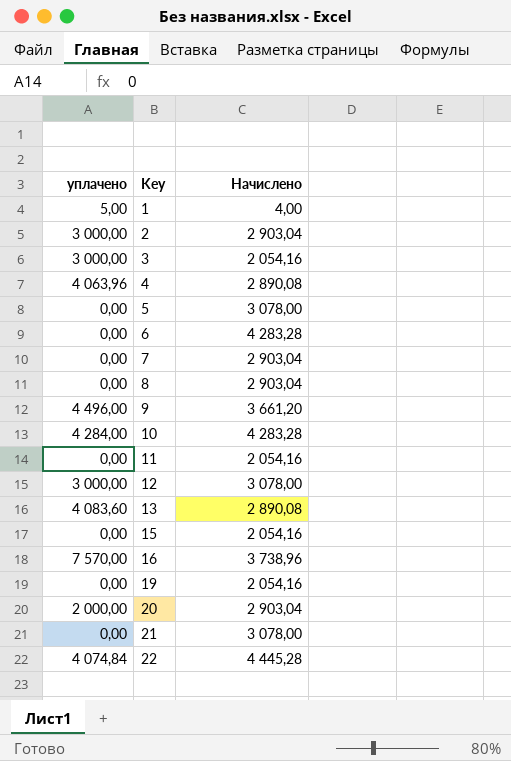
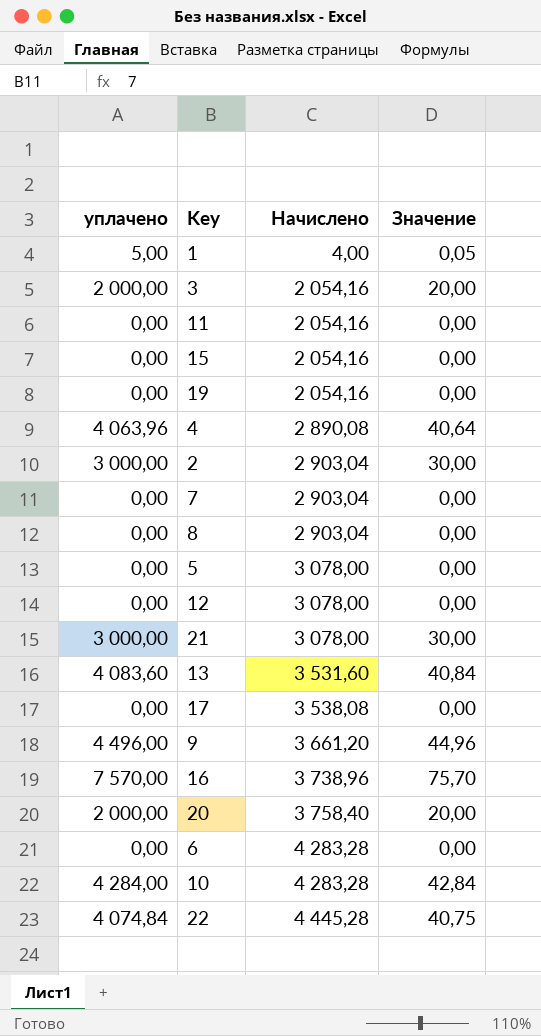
row order: Key ascending -> Начислено ascending
column Значение | formula: none -> [уплачено] * 0,01
3 | уплачено: 3 000,00 -> 2 000,00
12 | уплачено: 3 000,00 -> 0,00
21 | уплачено: 0,00 -> 3 000,00
13 | Начислено: 2 890,08 -> 3 531,60
row 17: none -> 0,00 | 3 538,08 | 0,00
20 | Начислено: 2 903,04 -> 3 758,40

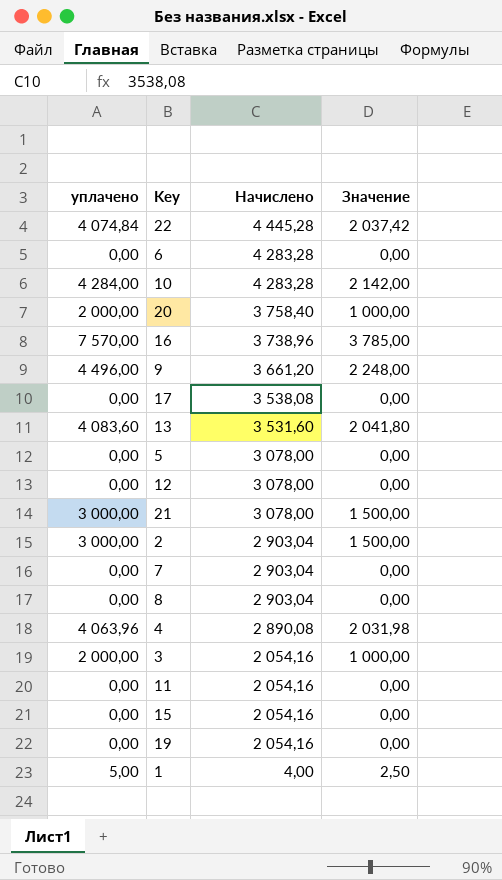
row order: Начислено ascending -> Начислено descending
column Значение | formula: [уплачено] * 0,01 -> [уплачено] * 0,5

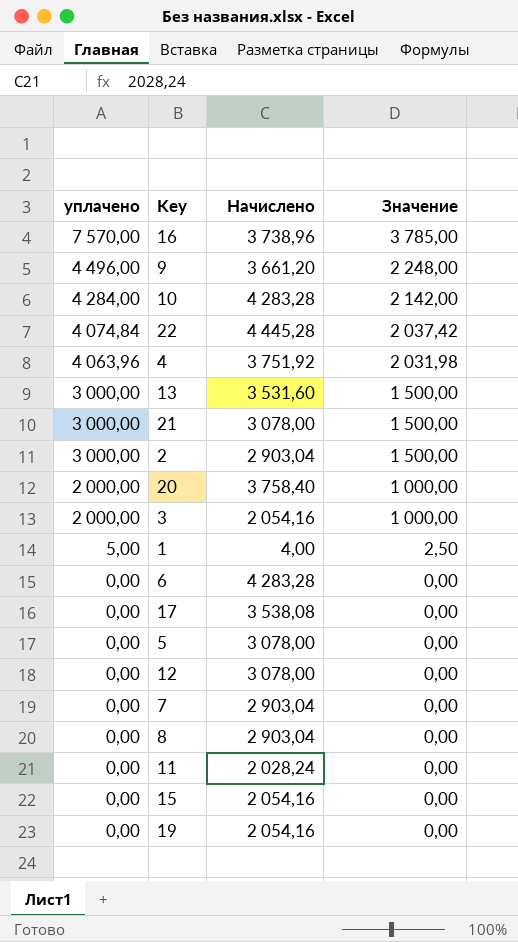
row order: Начислено descending -> уплачено descending
4 | Начислено: 2 890,08 -> 3 751,92
13 | уплачено: 4 083,60 -> 3 000,00
13 | Значение: 2 041,80 -> 1 500,00
11 | Начислено: 2 054,16 -> 2 028,24

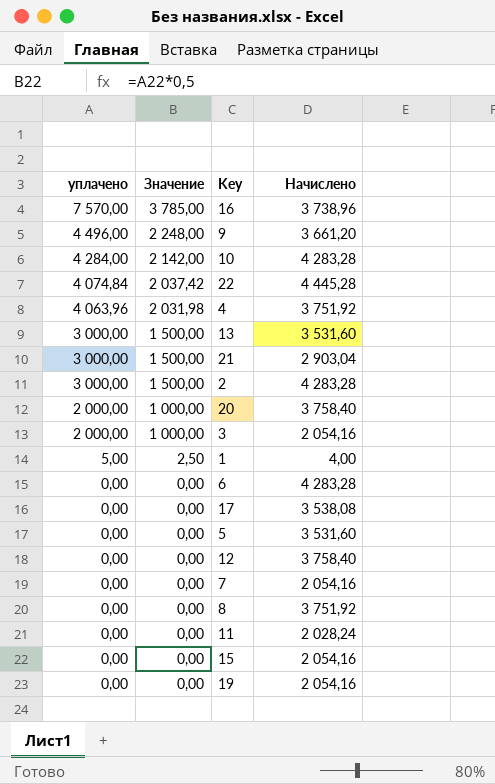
column Значение | position: 4 -> 2
21 | Начислено: 3 078,00 -> 2 903,04
2 | Начислено: 2 903,04 -> 4 283,28
5 | Начислено: 3 078,00 -> 3 531,60
12 | Начислено: 3 078,00 -> 3 758,40
7 | Начислено: 2 903,04 -> 2 054,16
8 | Начислено: 2 903,04 -> 3 751,92

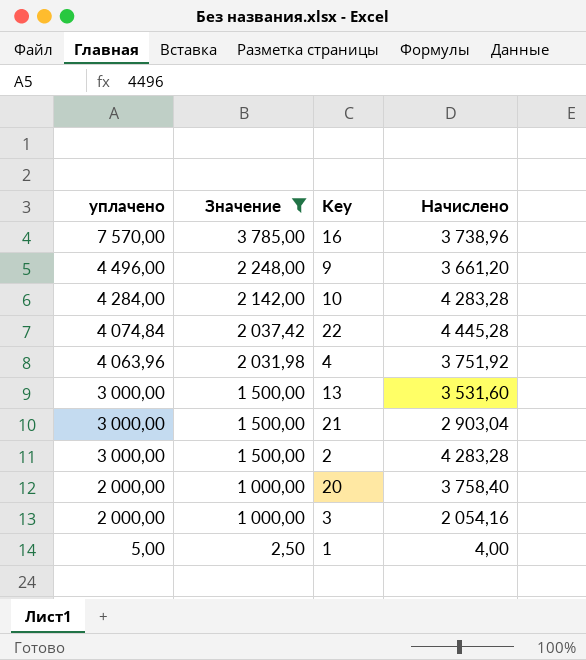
filter: none -> Значение != 0,00

